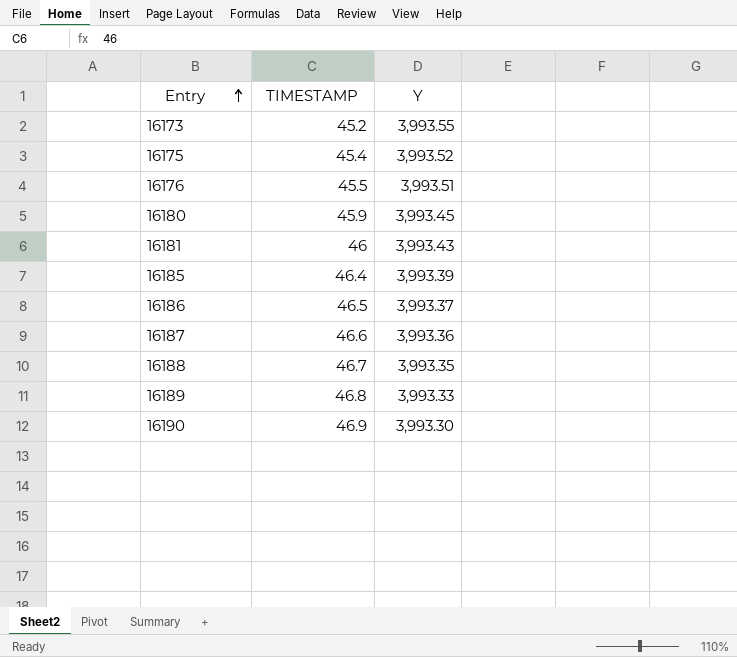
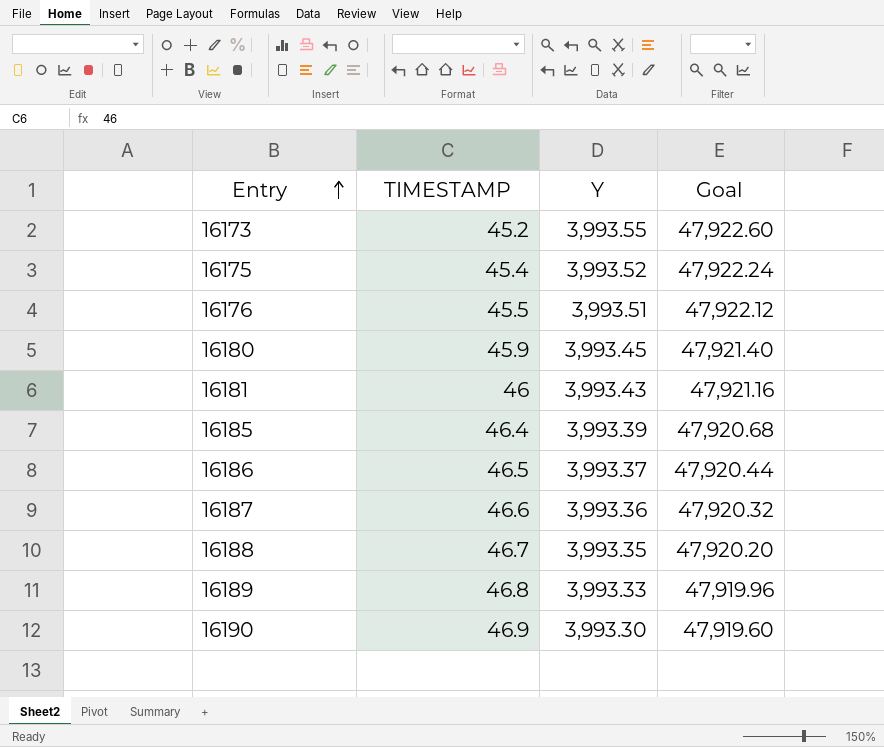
column Goal | formula: none -> [Y] * 12

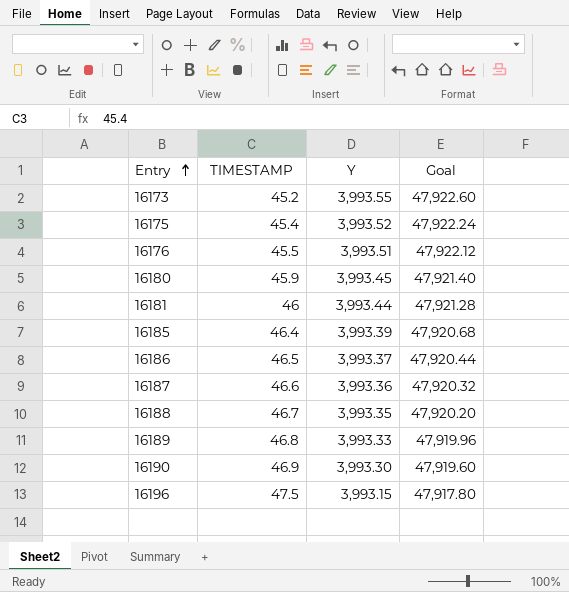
16181 | Y: 3,993.43 -> 3,993.44
16181 | Goal: 47,921.16 -> 47,921.28
row 16196: none -> 47.5 | 3,993.15 | 47,917.80

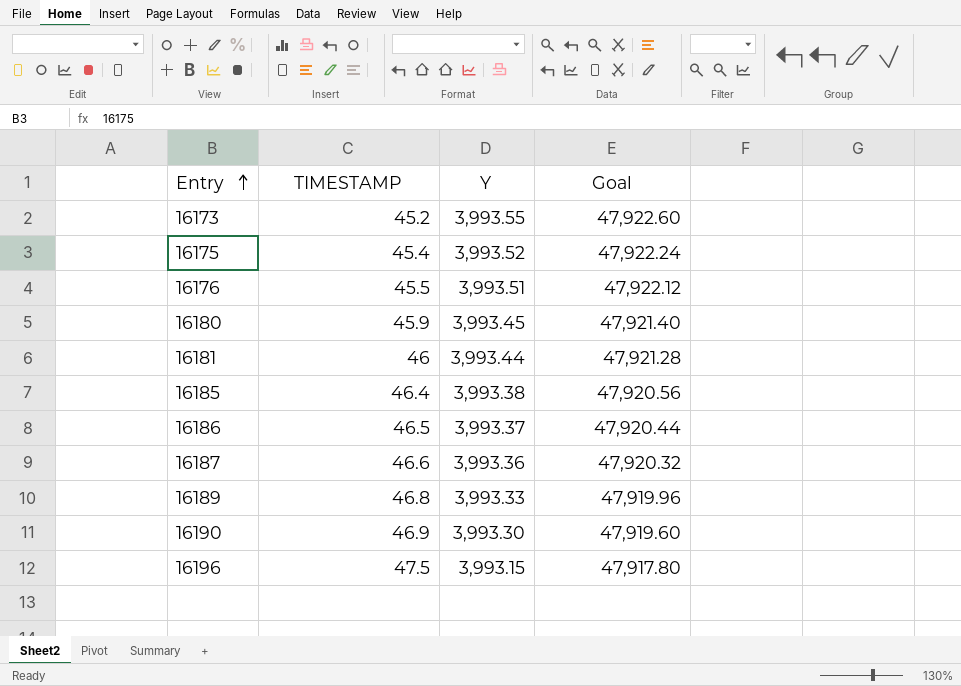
row 16188: 46.7 | 3,993.35 | 47,920.20 -> none
16185 | Y: 3,993.39 -> 3,993.38
16185 | Goal: 47,920.68 -> 47,920.56

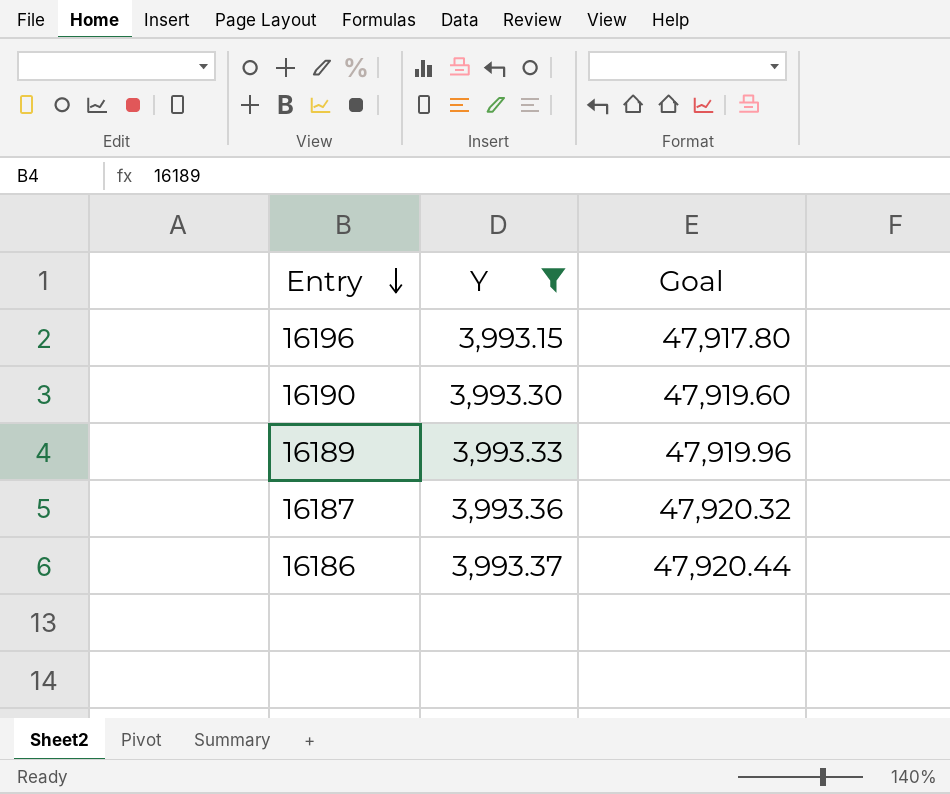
filter: none -> Y <= 3,993.37
row order: Entry ascending -> Entry descending
column TIMESTAMP | position: 2 -> none

